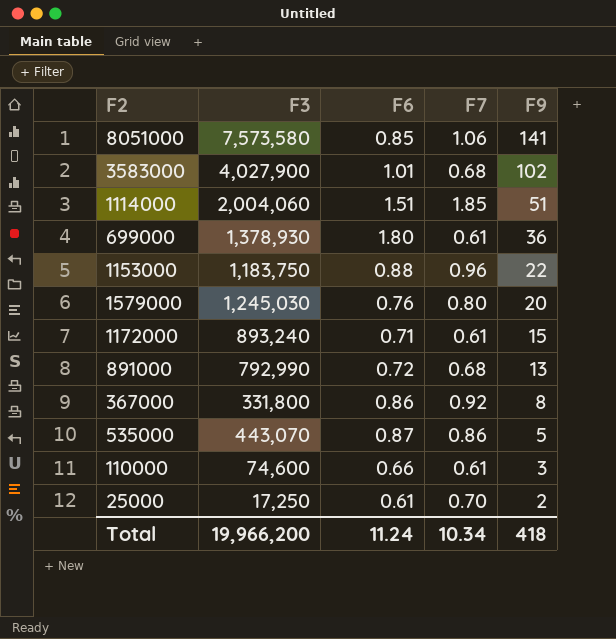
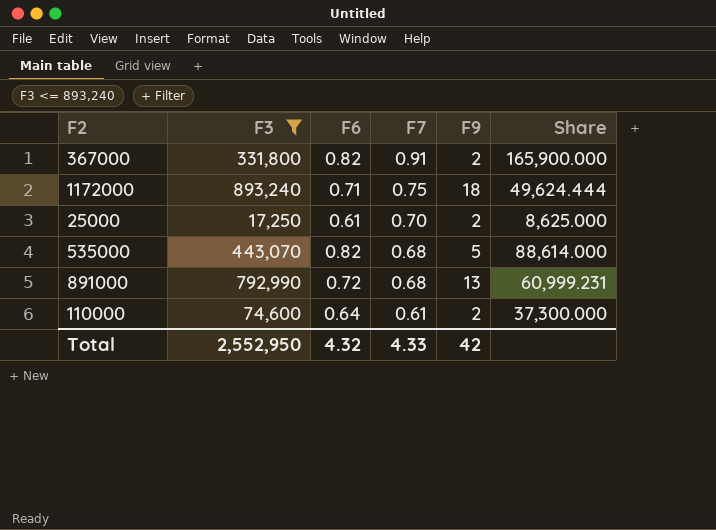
filter: none -> F3 <= 893,240
row order: F9 descending -> F7 descending
column Share | formula: none -> [F3] / [F9]
367000 | F6: 0.86 -> 0.82
367000 | F7: 0.92 -> 0.91
367000 | F9: 8 -> 2
1172000 | F7: 0.61 -> 0.75
1172000 | F9: 15 -> 18
535000 | F6: 0.87 -> 0.82
535000 | F7: 0.86 -> 0.68
110000 | F6: 0.66 -> 0.64
110000 | F9: 3 -> 2
Total | F3: 19,966,200 -> 2,552,950
Total | F6: 11.24 -> 4.32
Total | F7: 10.34 -> 4.33
Total | F9: 418 -> 42

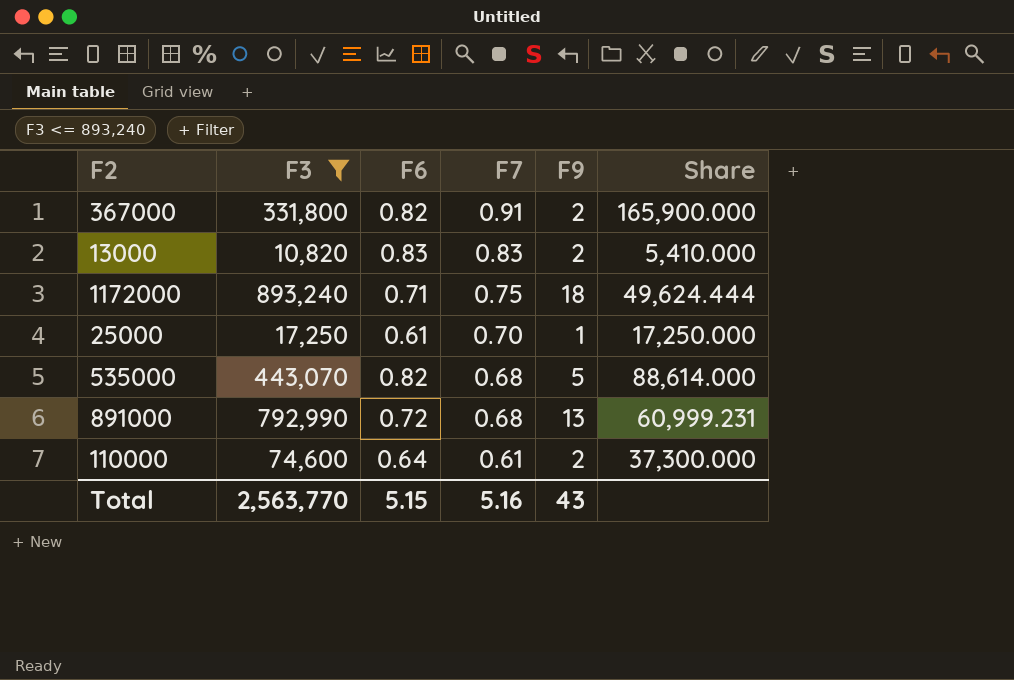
row 13000: none -> 10,820 | 0.83 | 0.83 | 2 | 5,410.000
25000 | F9: 2 -> 1
25000 | Share: 8,625.000 -> 17,250.000
Total | F3: 2,552,950 -> 2,563,770
Total | F6: 4.32 -> 5.15
Total | F7: 4.33 -> 5.16
Total | F9: 42 -> 43

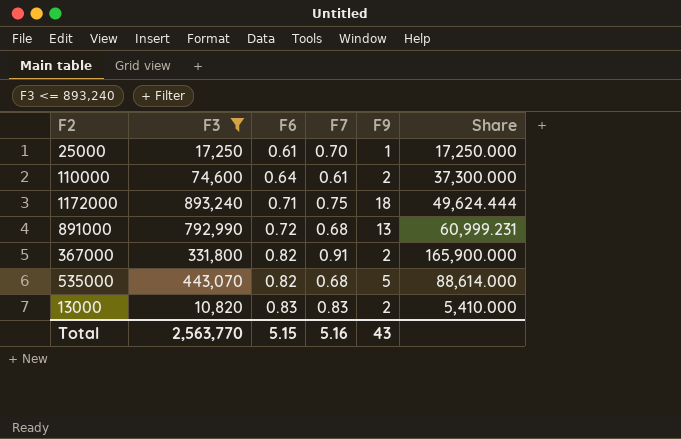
row order: F7 descending -> F6 ascending

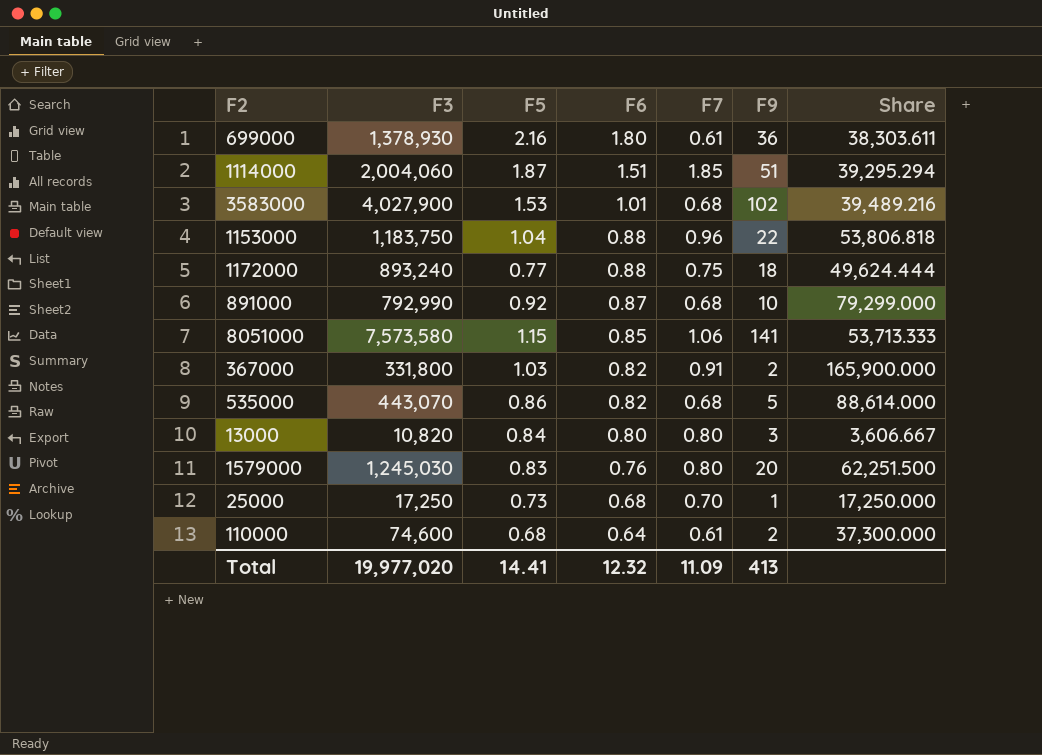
filter: F3 <= 893,240 -> none
row order: F6 ascending -> F6 descending
column F5 | position: none -> 3
1172000 | F6: 0.71 -> 0.88
891000 | F6: 0.72 -> 0.87
891000 | F9: 13 -> 10
891000 | Share: 60,999.231 -> 79,299.000
13000 | F6: 0.83 -> 0.80
13000 | F7: 0.83 -> 0.80
13000 | F9: 2 -> 3
13000 | Share: 5,410.000 -> 3,606.667
25000 | F6: 0.61 -> 0.68
Total | F3: 2,563,770 -> 19,977,020
Total | F6: 5.15 -> 12.32
Total | F7: 5.16 -> 11.09
Total | F9: 43 -> 413

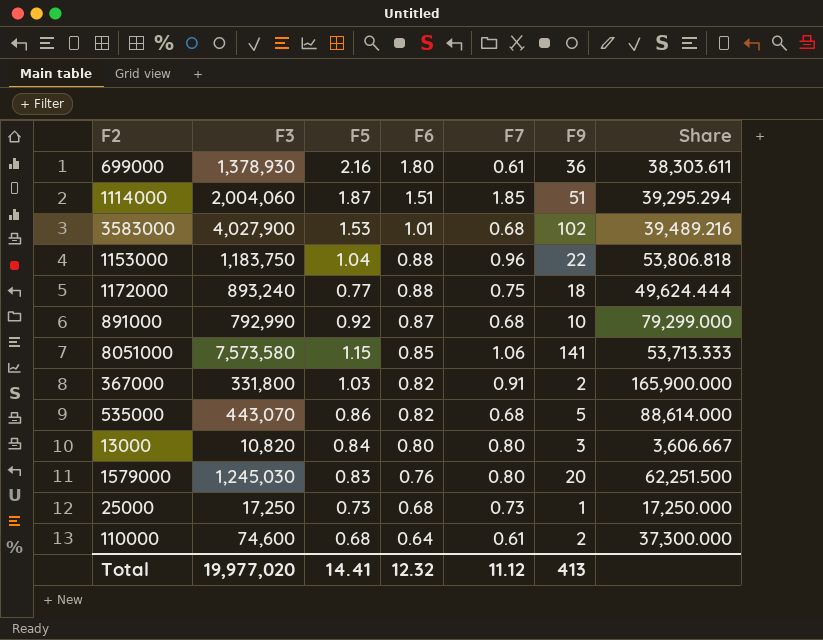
25000 | F7: 0.70 -> 0.73
Total | F7: 11.09 -> 11.12

